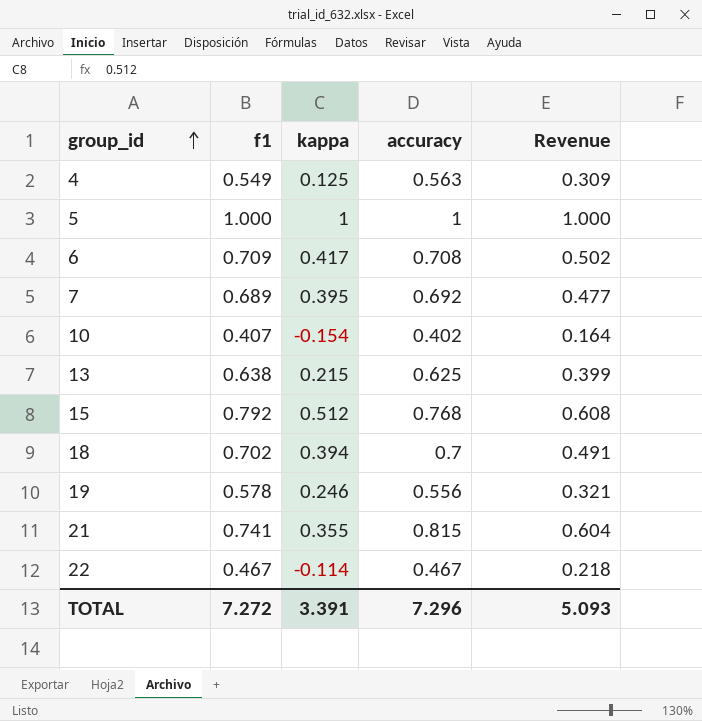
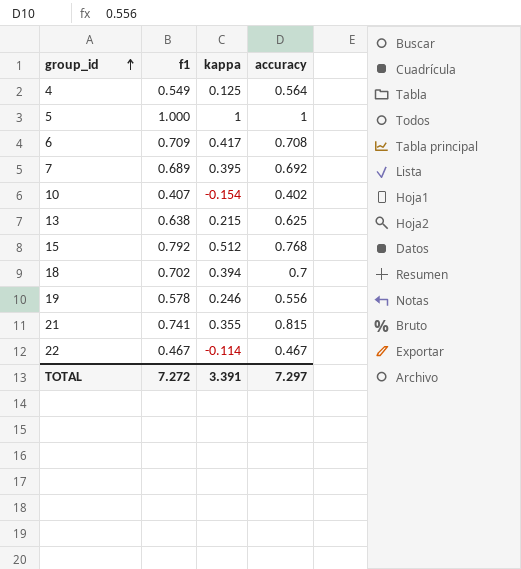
column Revenue | formula: [f1] * [accuracy] -> none
4 | accuracy: 0.563 -> 0.564
TOTAL | accuracy: 7.296 -> 7.297

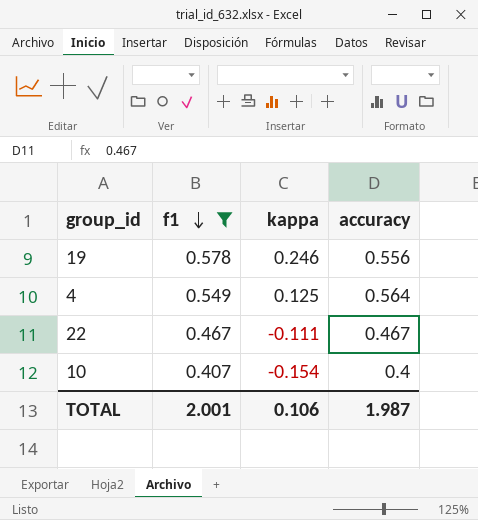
filter: none -> f1 <= 0.578
row order: group_id ascending -> f1 descending
22 | kappa: -0.114 -> -0.111
10 | accuracy: 0.402 -> 0.4
TOTAL | f1: 7.272 -> 2.001
TOTAL | kappa: 3.391 -> 0.106
TOTAL | accuracy: 7.297 -> 1.987

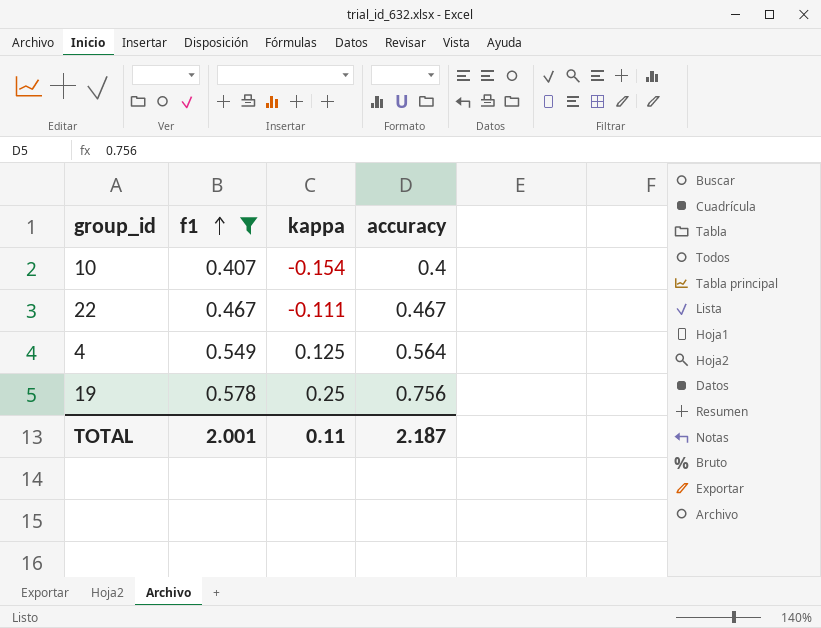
row order: f1 descending -> f1 ascending
19 | kappa: 0.246 -> 0.25
19 | accuracy: 0.556 -> 0.756
TOTAL | kappa: 0.106 -> 0.11
TOTAL | accuracy: 1.987 -> 2.187

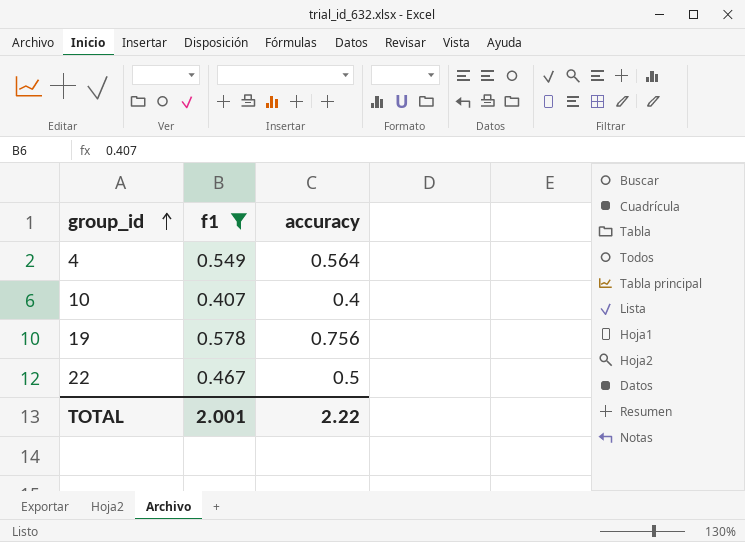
row order: f1 ascending -> group_id ascending
column kappa | position: 3 -> none
22 | accuracy: 0.467 -> 0.5
TOTAL | accuracy: 2.187 -> 2.22

